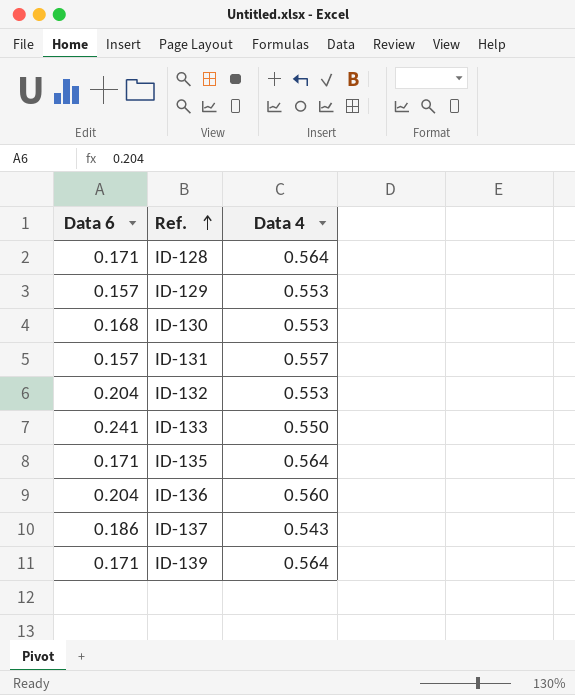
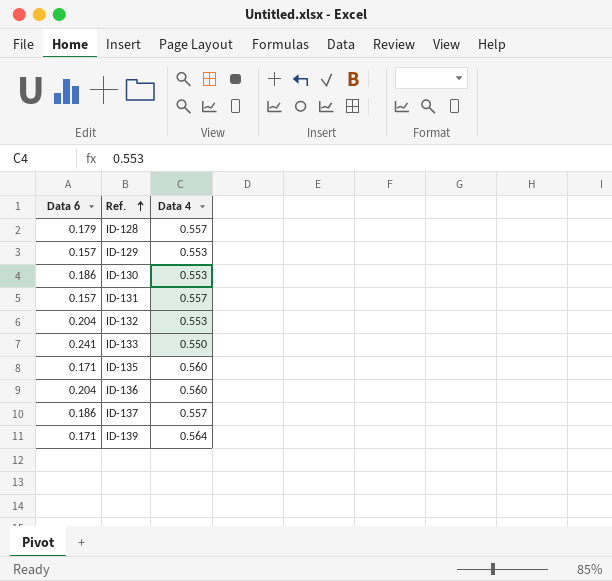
ID-128 | Data 6: 0.171 -> 0.179
ID-128 | Data 4: 0.564 -> 0.557
ID-130 | Data 6: 0.168 -> 0.186
ID-135 | Data 4: 0.564 -> 0.560
ID-137 | Data 4: 0.543 -> 0.557

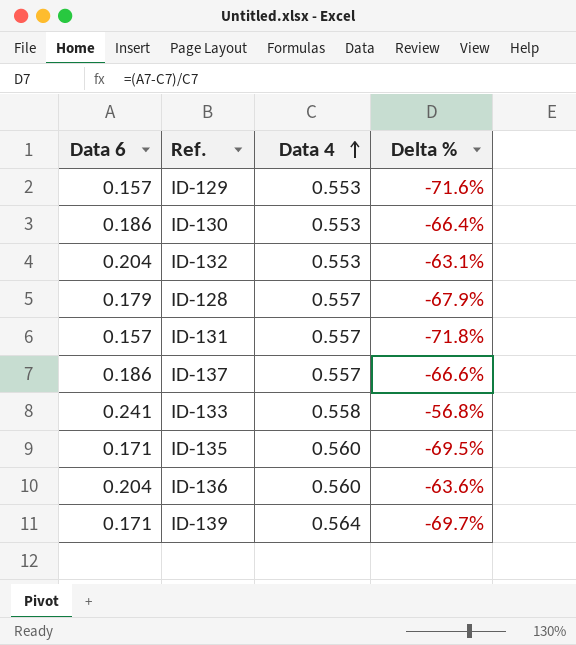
row order: Ref. ascending -> Data 4 ascending
column Delta % | formula: none -> ([Data 6] - [Data 4]) / [Data 4]
ID-133 | Data 4: 0.550 -> 0.558

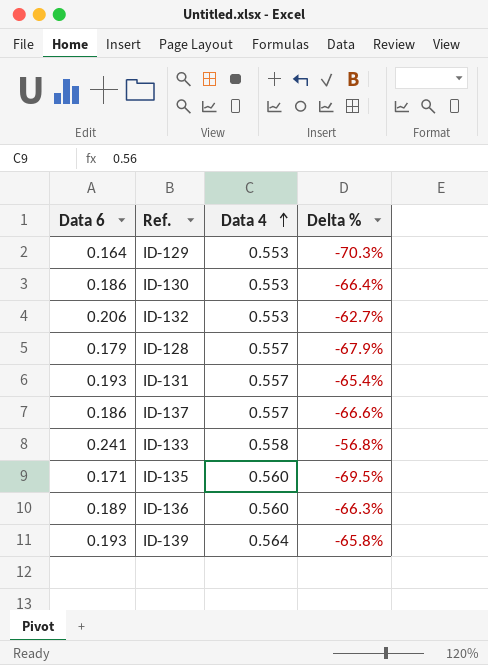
ID-129 | Data 6: 0.157 -> 0.164
ID-129 | Delta %: -71.6% -> -70.3%
ID-132 | Data 6: 0.204 -> 0.206
ID-132 | Delta %: -63.1% -> -62.7%
ID-131 | Data 6: 0.157 -> 0.193
ID-131 | Delta %: -71.8% -> -65.4%
ID-136 | Data 6: 0.204 -> 0.189
ID-136 | Delta %: -63.6% -> -66.3%
ID-139 | Data 6: 0.171 -> 0.193
ID-139 | Delta %: -69.7% -> -65.8%

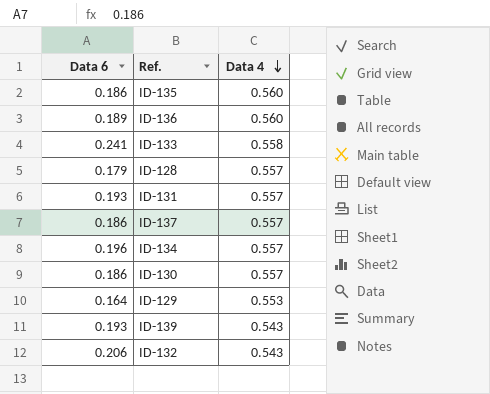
row order: Data 4 ascending -> Data 4 descending
column Delta % | formula: ([Data 6] - [Data 4]) / [Data 4] -> none
ID-135 | Data 6: 0.171 -> 0.186
row ID-134: none -> 0.196 | 0.557
ID-130 | Data 4: 0.553 -> 0.557
ID-139 | Data 4: 0.564 -> 0.543
ID-132 | Data 4: 0.553 -> 0.543

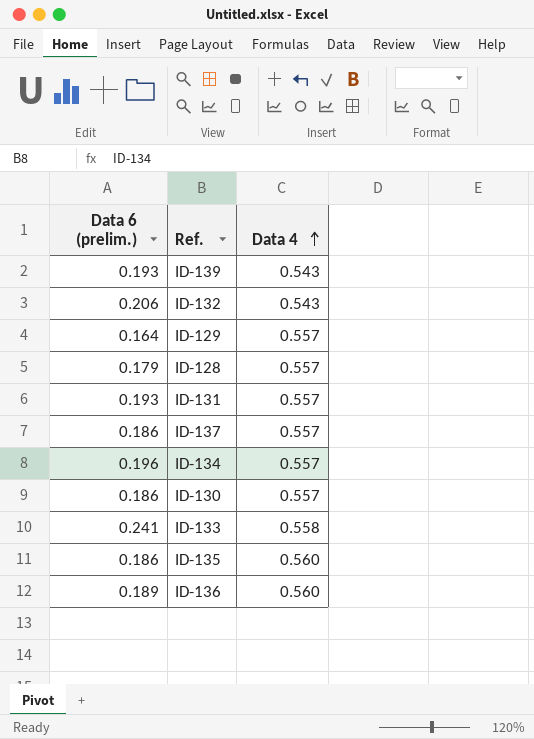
row order: Data 4 descending -> Data 4 ascending
column name: Data 6 -> Data 6 (prelim.)
ID-129 | Data 4: 0.553 -> 0.557

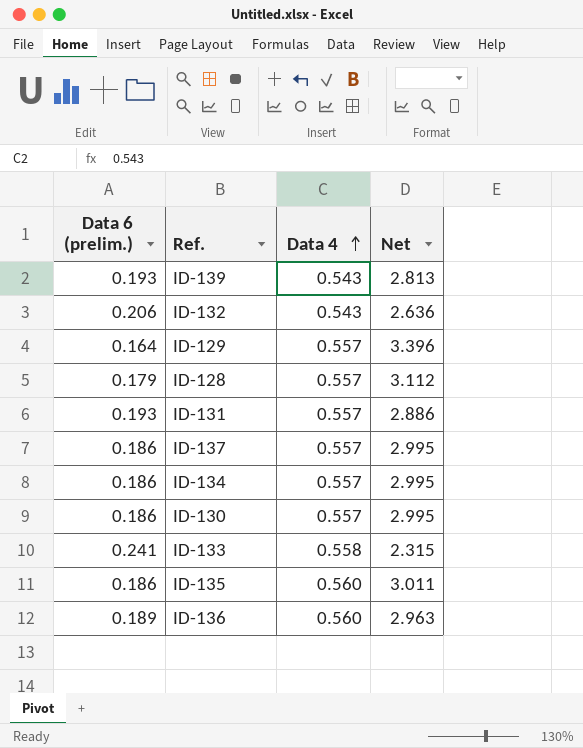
column Net | formula: none -> [Data 4] / [Data 6 (prelim.)]
ID-134 | Data 6 (prelim.): 0.196 -> 0.186

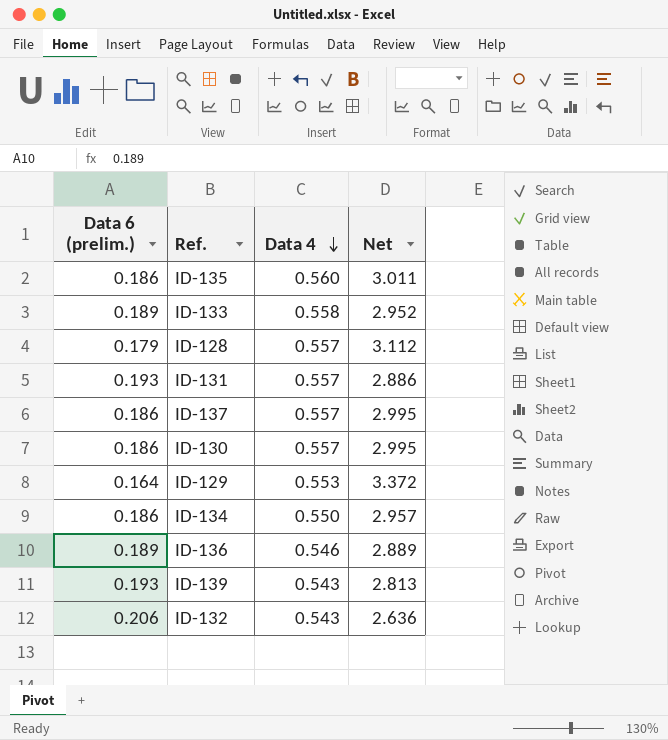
row order: Data 4 ascending -> Data 4 descending
ID-133 | Data 6 (prelim.): 0.241 -> 0.189
ID-133 | Net: 2.315 -> 2.952
ID-129 | Data 4: 0.557 -> 0.553
ID-129 | Net: 3.396 -> 3.372
ID-134 | Data 4: 0.557 -> 0.550
ID-134 | Net: 2.995 -> 2.957
ID-136 | Data 4: 0.560 -> 0.546
ID-136 | Net: 2.963 -> 2.889

